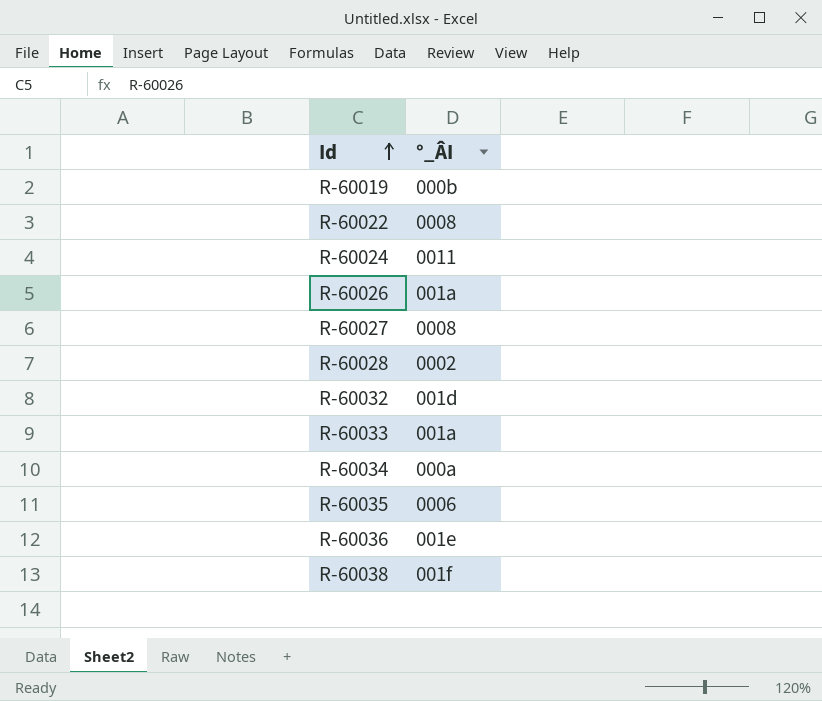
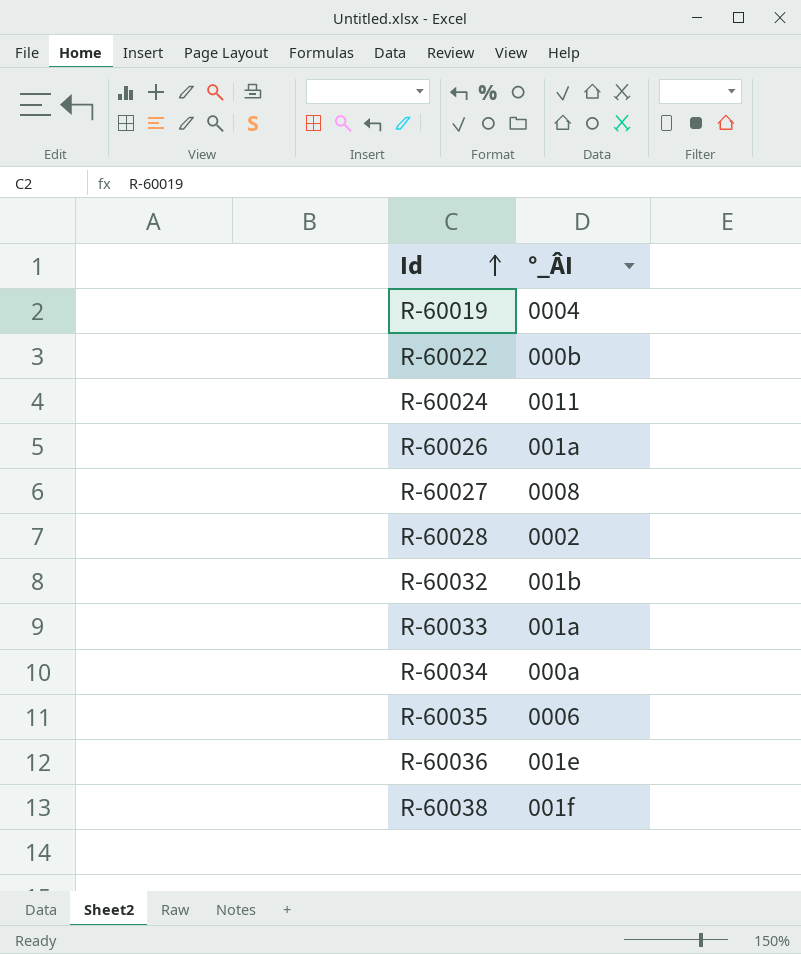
R-60019 | °_ÂI: 000b -> 0004
R-60022 | °_ÂI: 0008 -> 000b
R-60032 | °_ÂI: 001d -> 001b

